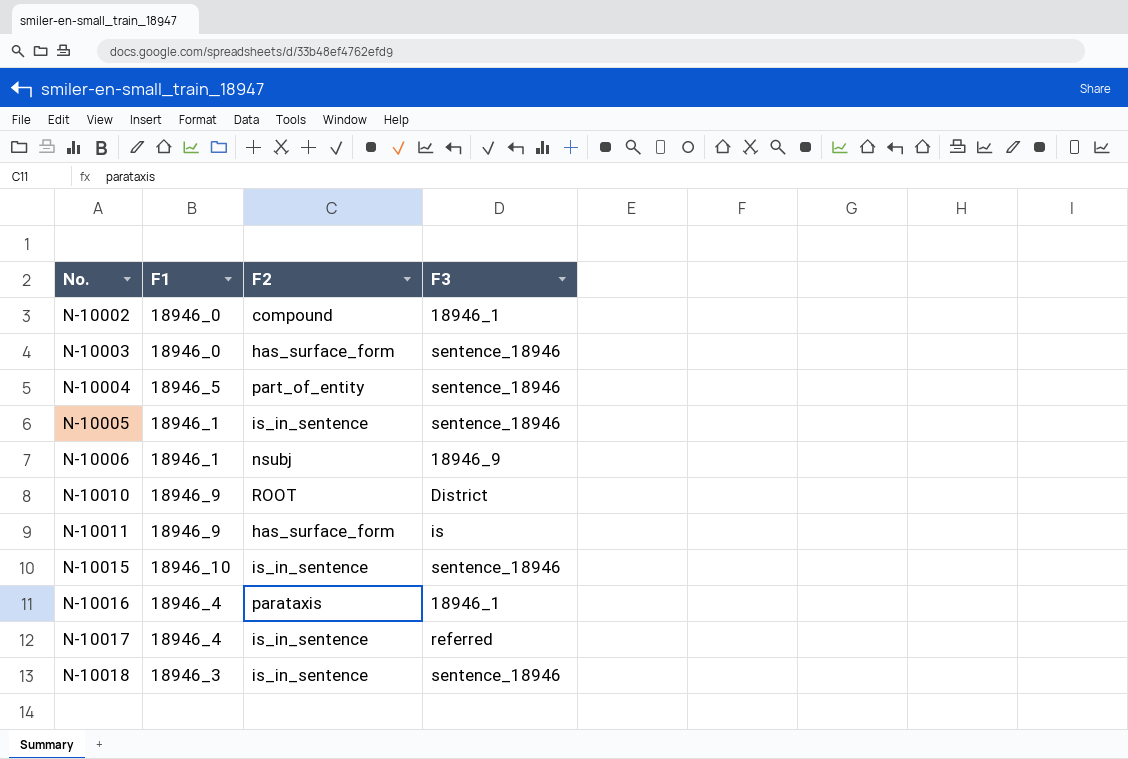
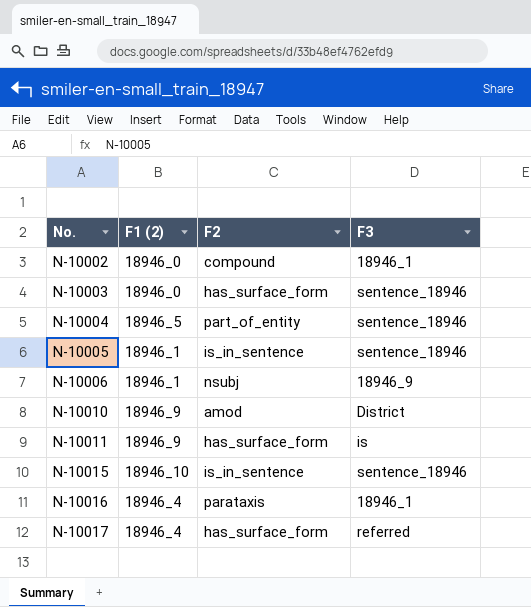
column name: F1 -> F1 (2)
row N-10018: 18946_3 | is_in_sentence | sentence_18946 -> none
N-10010 | F2: ROOT -> amod
N-10017 | F2: is_in_sentence -> has_surface_form

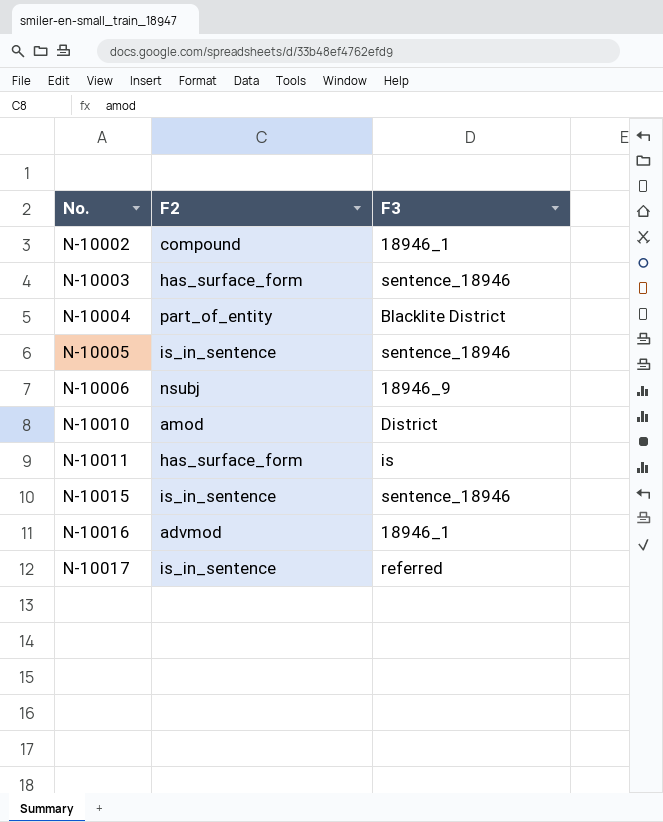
column F1 (2) | position: 2 -> none
N-10004 | F3: sentence_18946 -> Blacklite District
N-10016 | F2: parataxis -> advmod
N-10017 | F2: has_surface_form -> is_in_sentence

